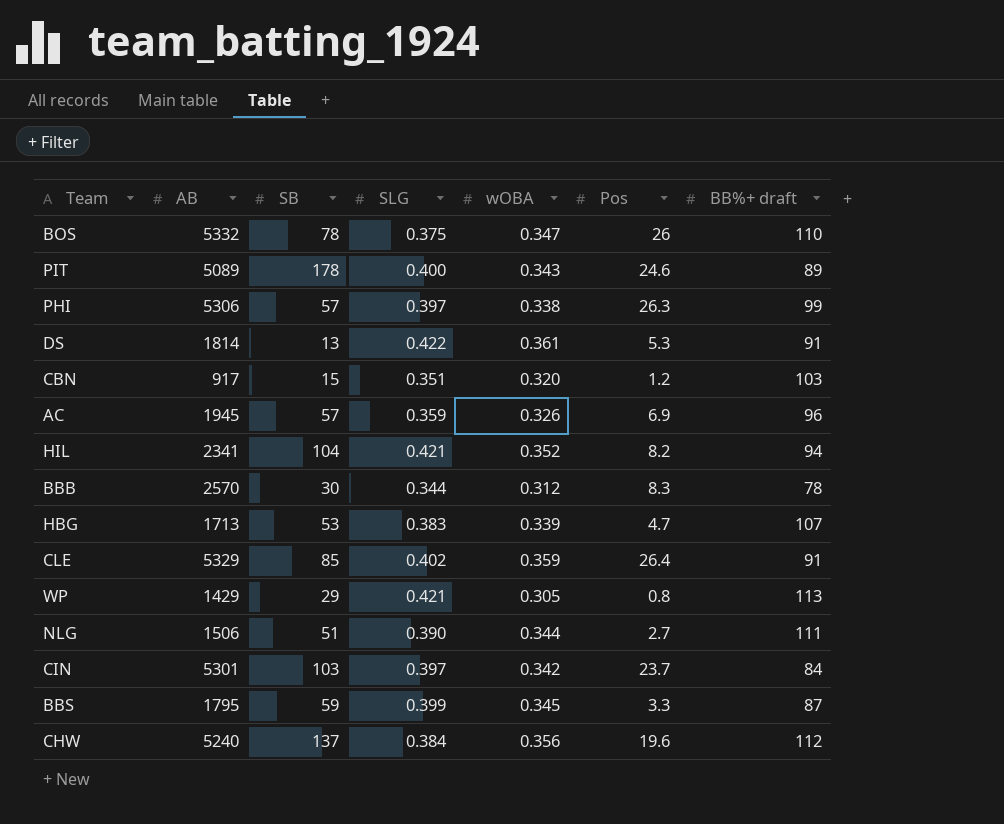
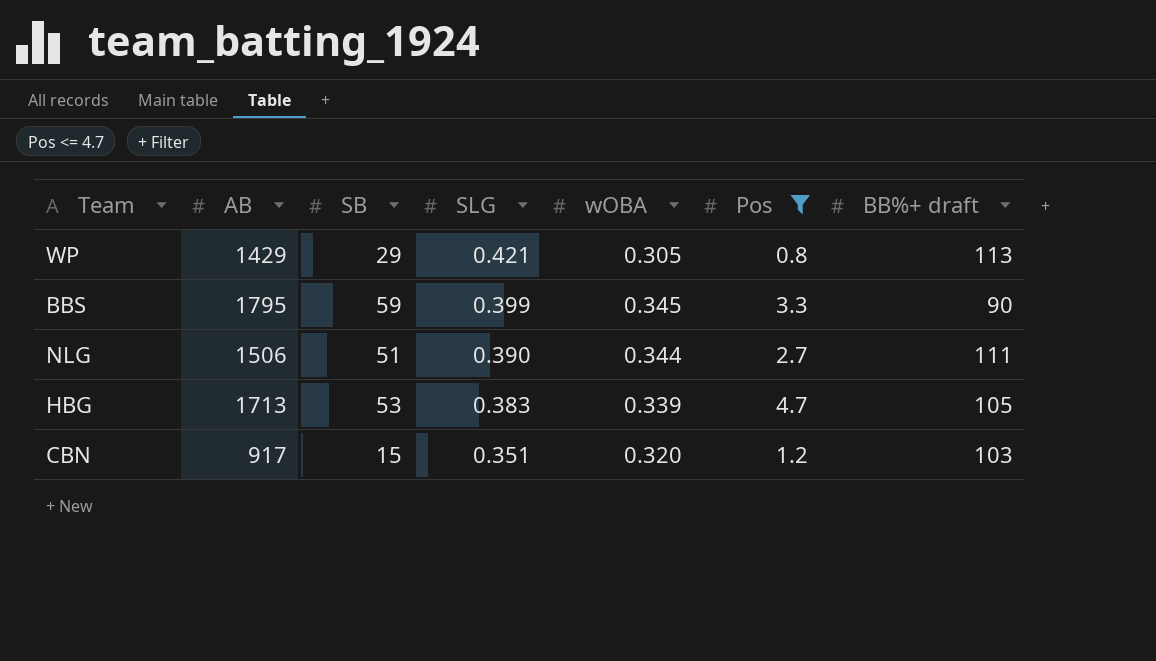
filter: none -> Pos <= 4.7
row order: none -> SLG descending
BBS | BB%+ draft: 87 -> 90
HBG | BB%+ draft: 107 -> 105

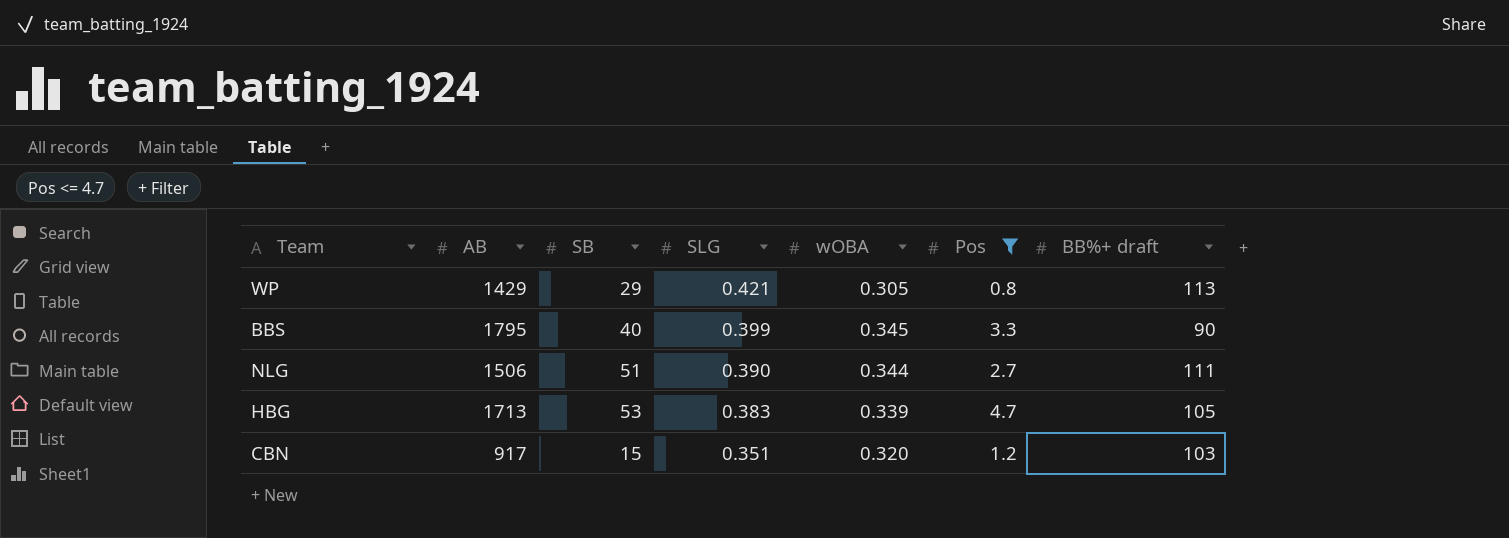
BBS | SB: 59 -> 40

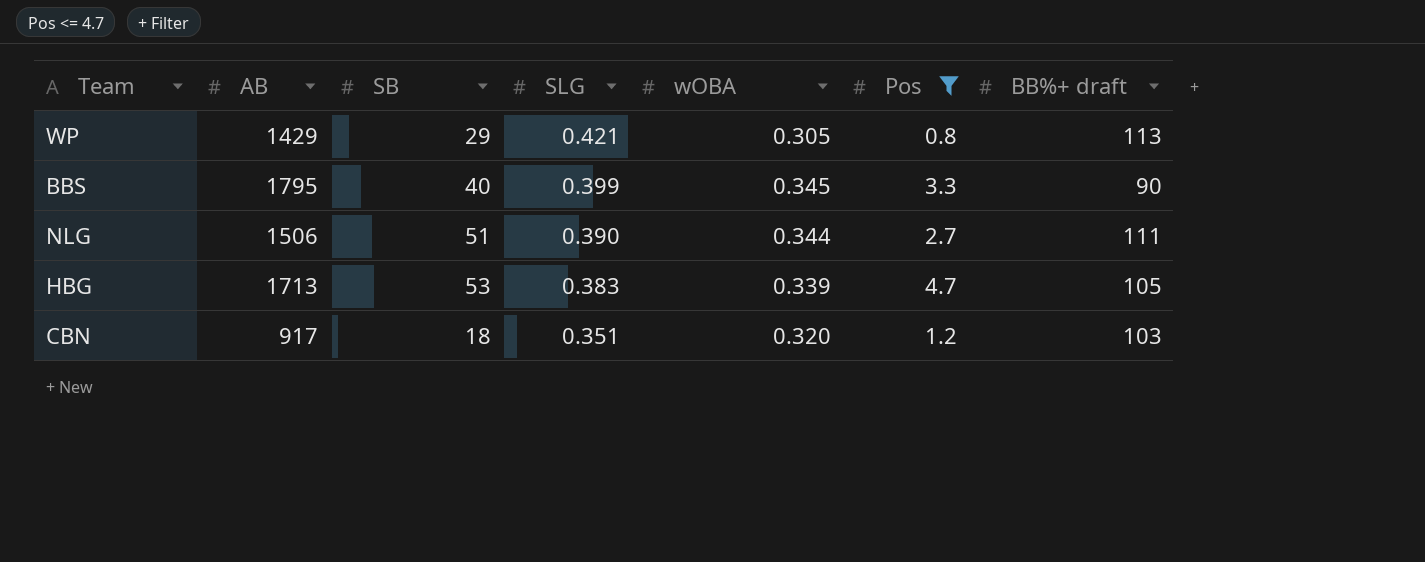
CBN | SB: 15 -> 18

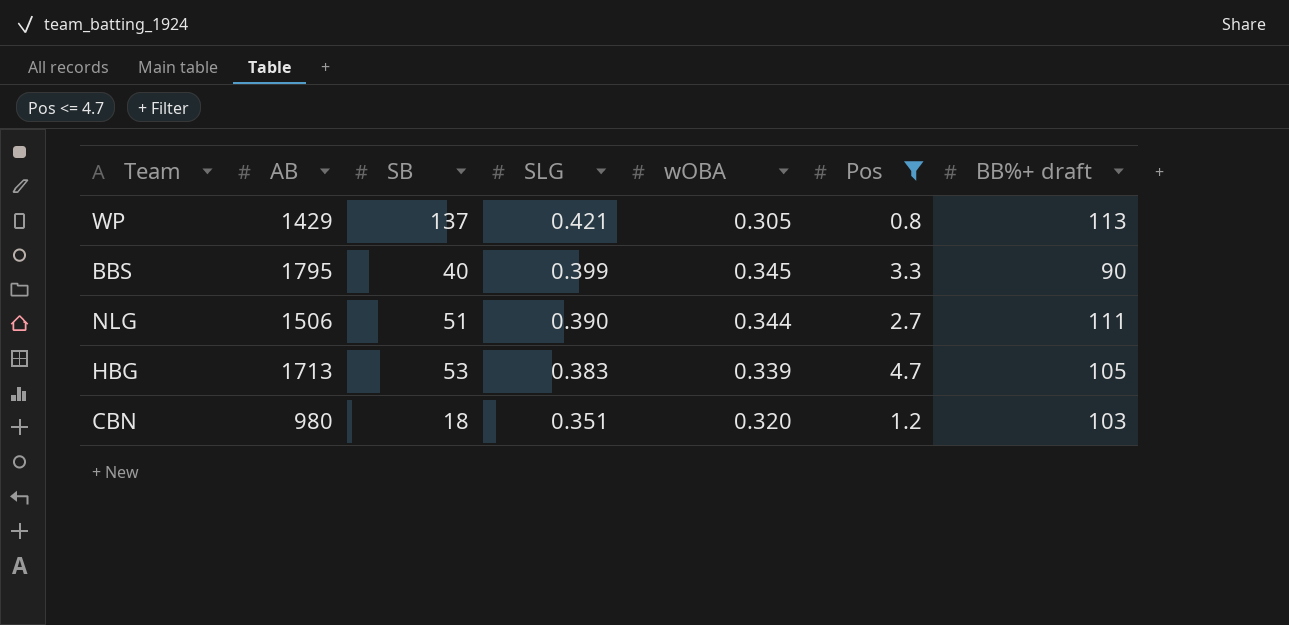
WP | SB: 29 -> 137
CBN | AB: 917 -> 980

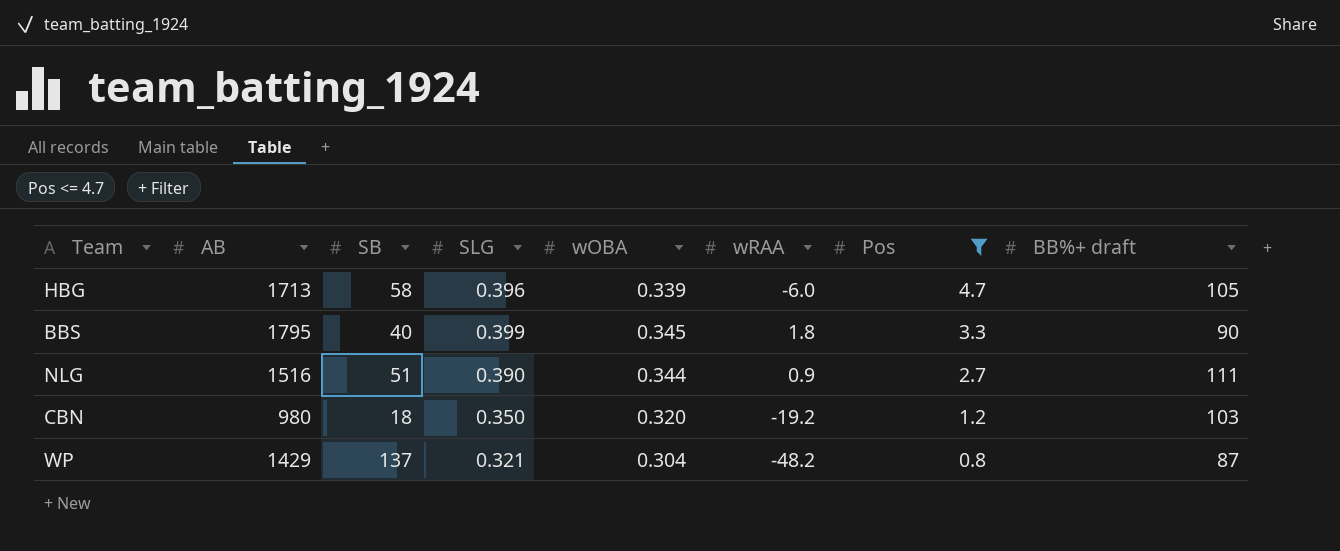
row order: SLG descending -> Pos descending
column wRAA | position: none -> 6
HBG | SB: 53 -> 58
HBG | SLG: 0.383 -> 0.396
NLG | AB: 1506 -> 1516
CBN | SLG: 0.351 -> 0.350
WP | SLG: 0.421 -> 0.321
WP | wOBA: 0.305 -> 0.304
WP | BB%+ draft: 113 -> 87

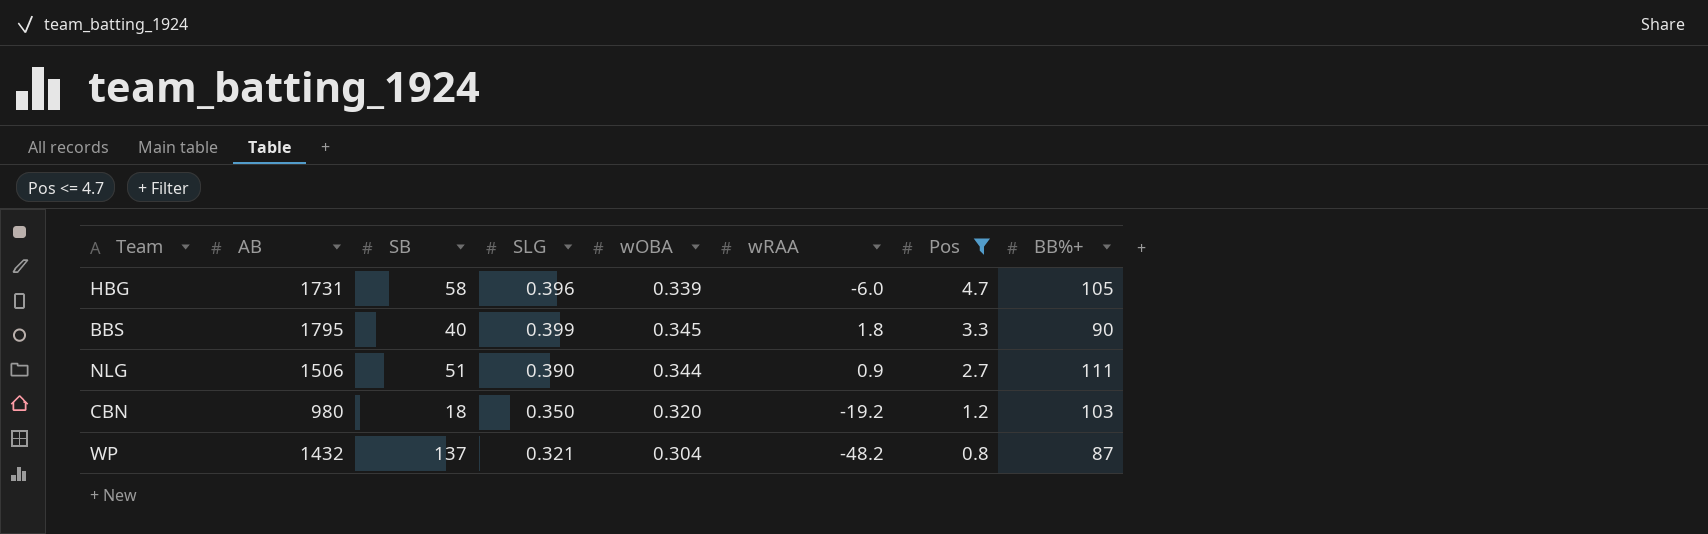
column name: BB%+ draft -> BB%+
HBG | AB: 1713 -> 1731
NLG | AB: 1516 -> 1506
WP | AB: 1429 -> 1432

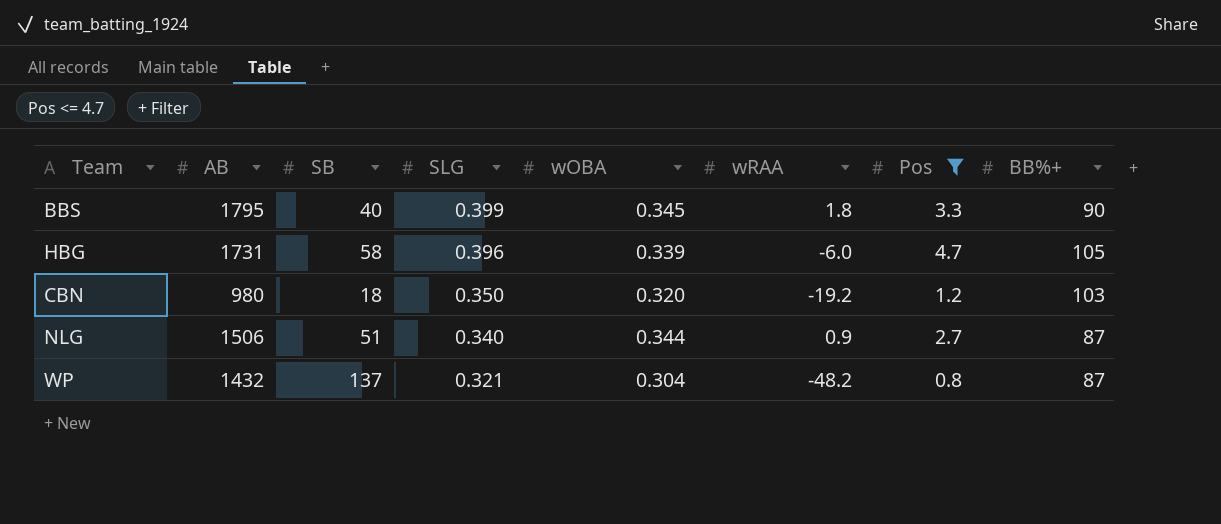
row order: Pos descending -> SLG descending
NLG | SLG: 0.390 -> 0.340
NLG | BB%+: 111 -> 87

